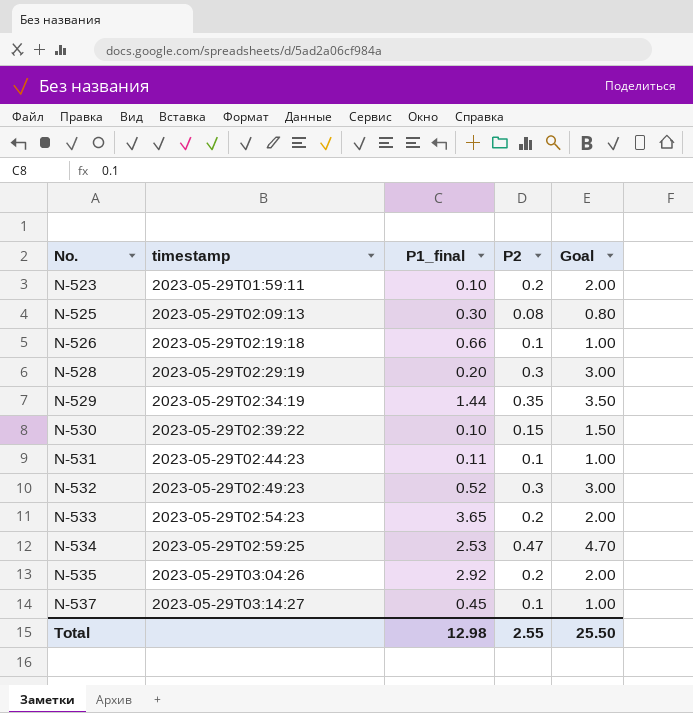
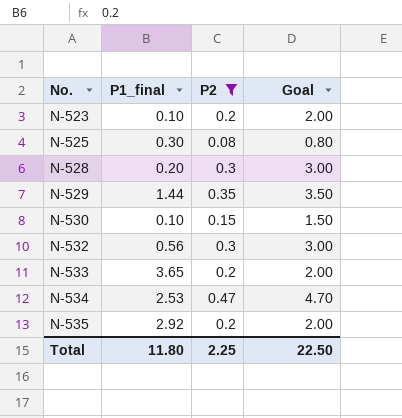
filter: none -> P2 != 0.1
column timestamp | position: 2 -> none
N-532 | P1_final: 0.52 -> 0.56
Total | P1_final: 12.98 -> 11.80
Total | P2: 2.55 -> 2.25
Total | Goal: 25.50 -> 22.50

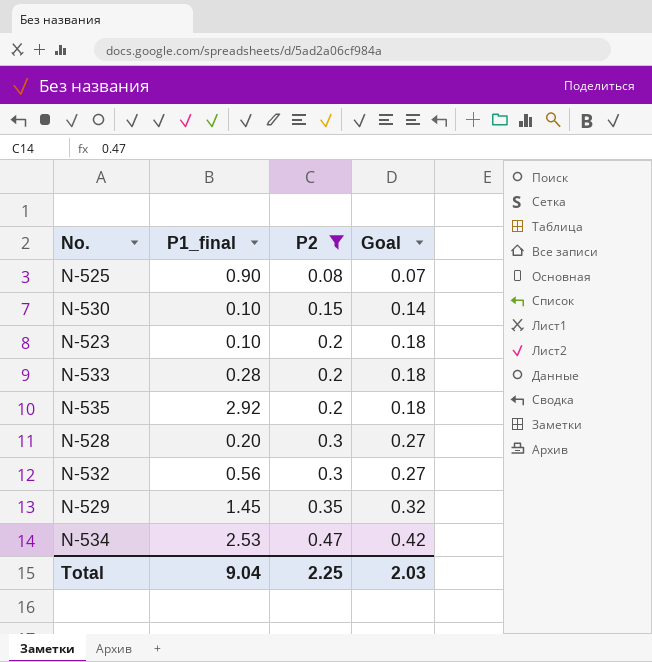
row order: No. ascending -> P2 ascending
column Goal | formula: [P2] * 10 -> [P2] * 0.9
N-525 | P1_final: 0.30 -> 0.90
N-533 | P1_final: 3.65 -> 0.28
N-529 | P1_final: 1.44 -> 1.45
Total | P1_final: 11.80 -> 9.04
Total | Goal: 22.50 -> 2.03

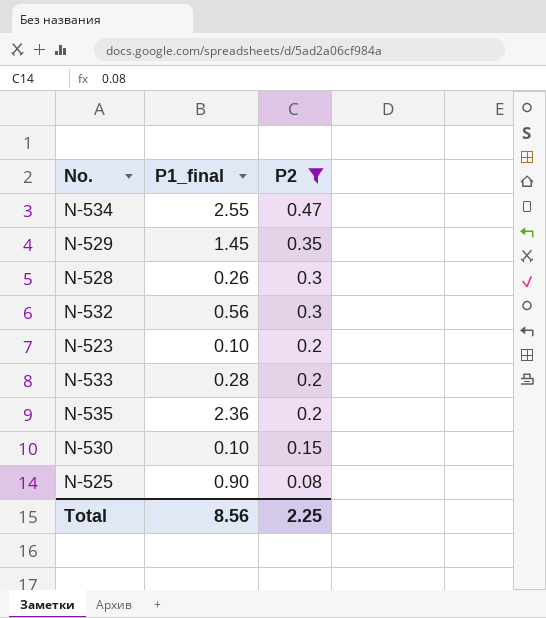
row order: P2 ascending -> P2 descending
column Goal | formula: [P2] * 0.9 -> none
N-534 | P1_final: 2.53 -> 2.55
N-528 | P1_final: 0.20 -> 0.26
N-535 | P1_final: 2.92 -> 2.36
Total | P1_final: 9.04 -> 8.56

